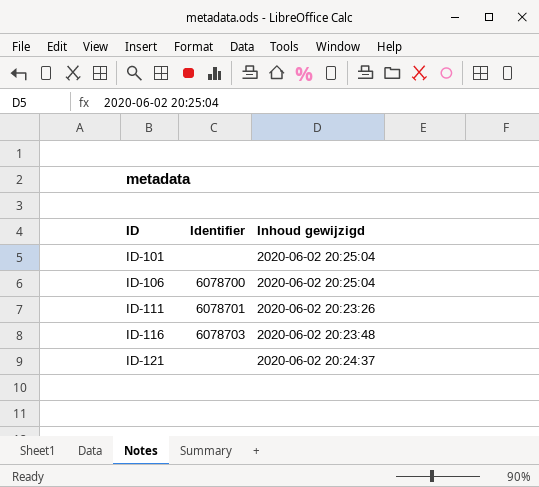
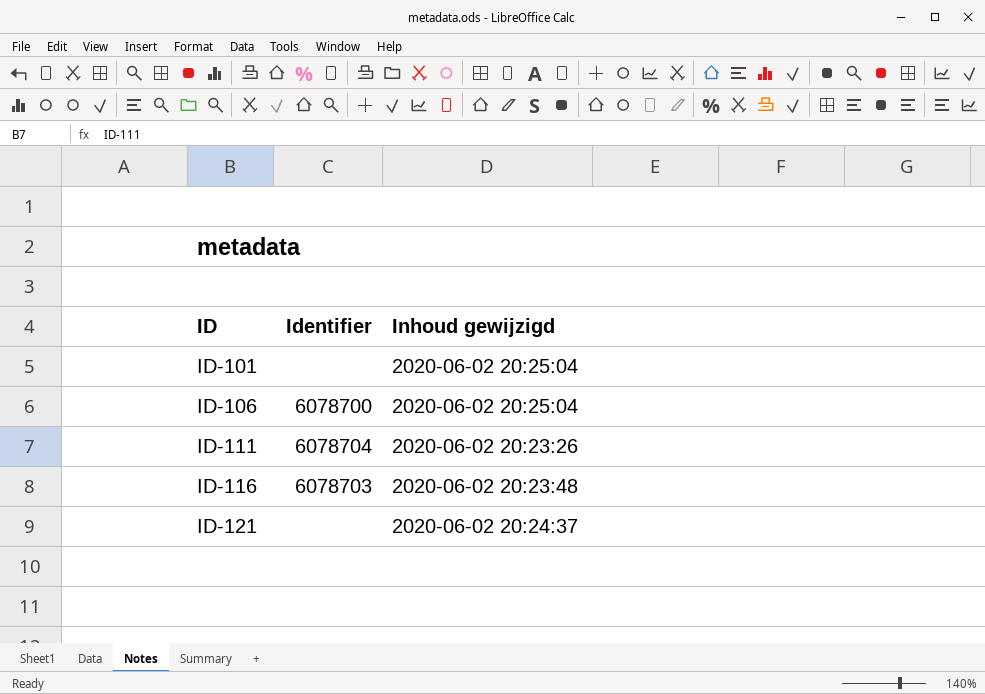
ID-111 | Identifier: 6078701 -> 6078704

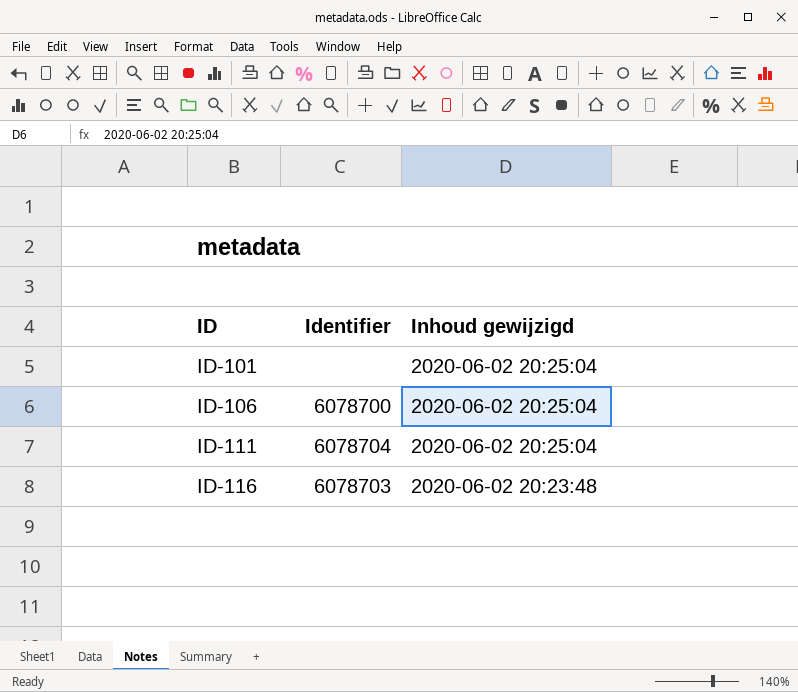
row ID-121: none | 2020-06-02 20:24:37 -> none
ID-111 | Inhoud gewijzigd: 2020-06-02 20:23:26 -> 2020-06-02 20:25:04

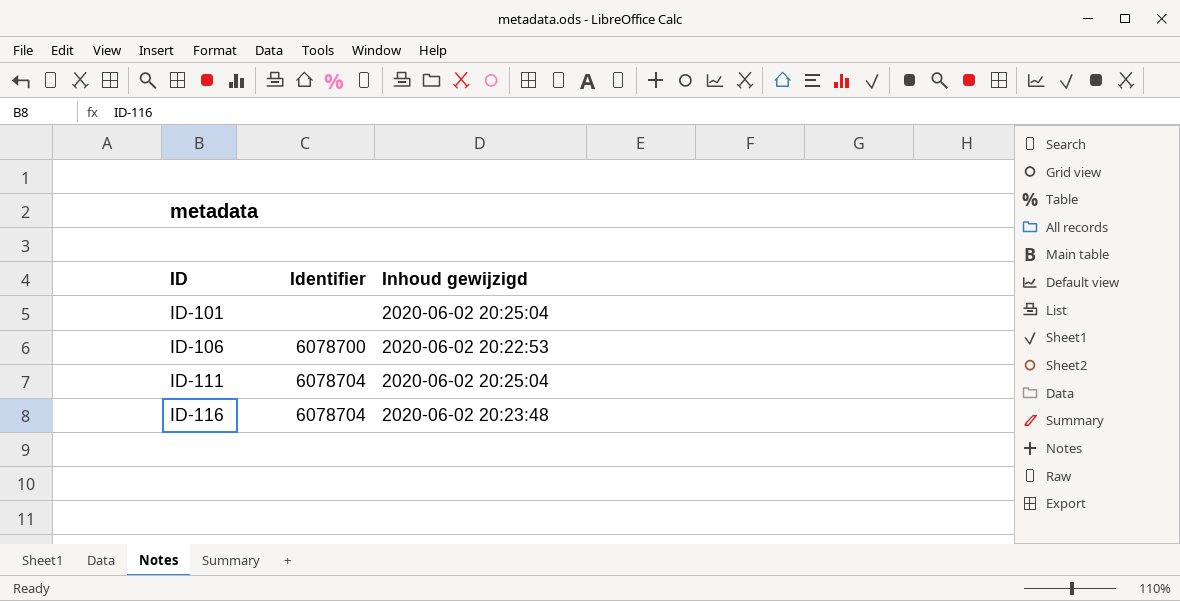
ID-106 | Inhoud gewijzigd: 2020-06-02 20:25:04 -> 2020-06-02 20:22:53
ID-116 | Identifier: 6078703 -> 6078704

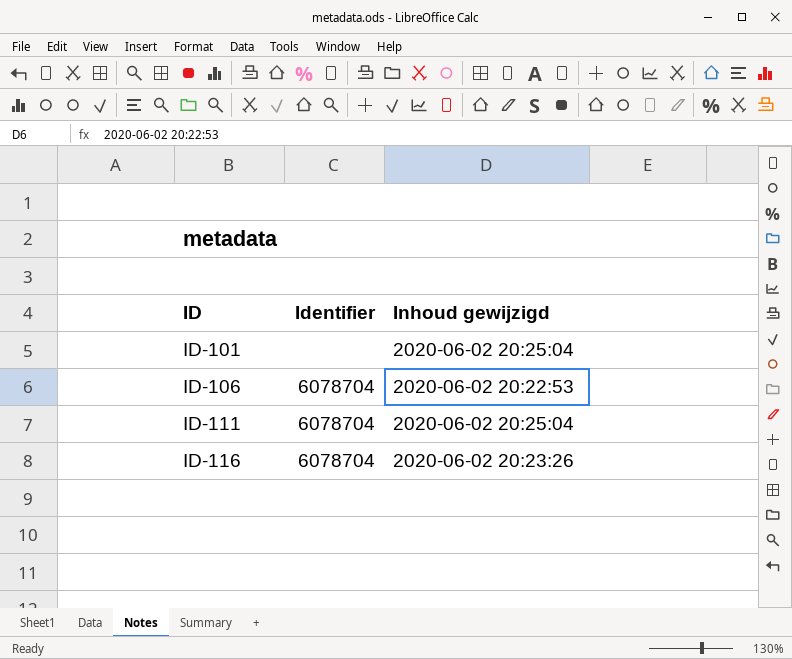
ID-106 | Identifier: 6078700 -> 6078704
ID-116 | Inhoud gewijzigd: 2020-06-02 20:23:48 -> 2020-06-02 20:23:26

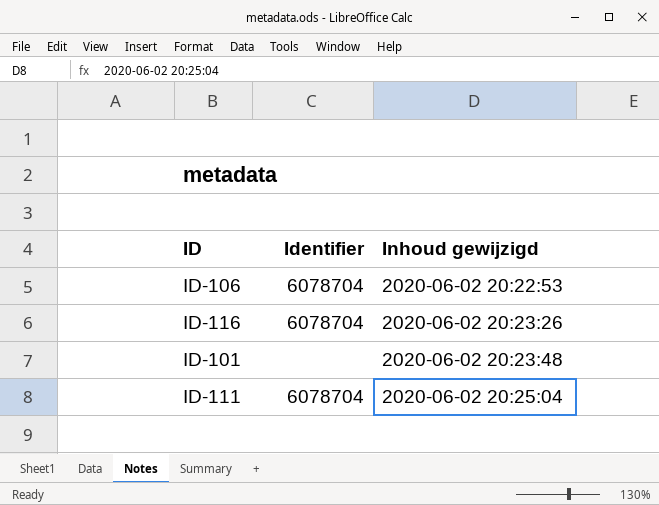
row order: ID ascending -> Inhoud gewijzigd ascending
ID-101 | Inhoud gewijzigd: 2020-06-02 20:25:04 -> 2020-06-02 20:23:48

